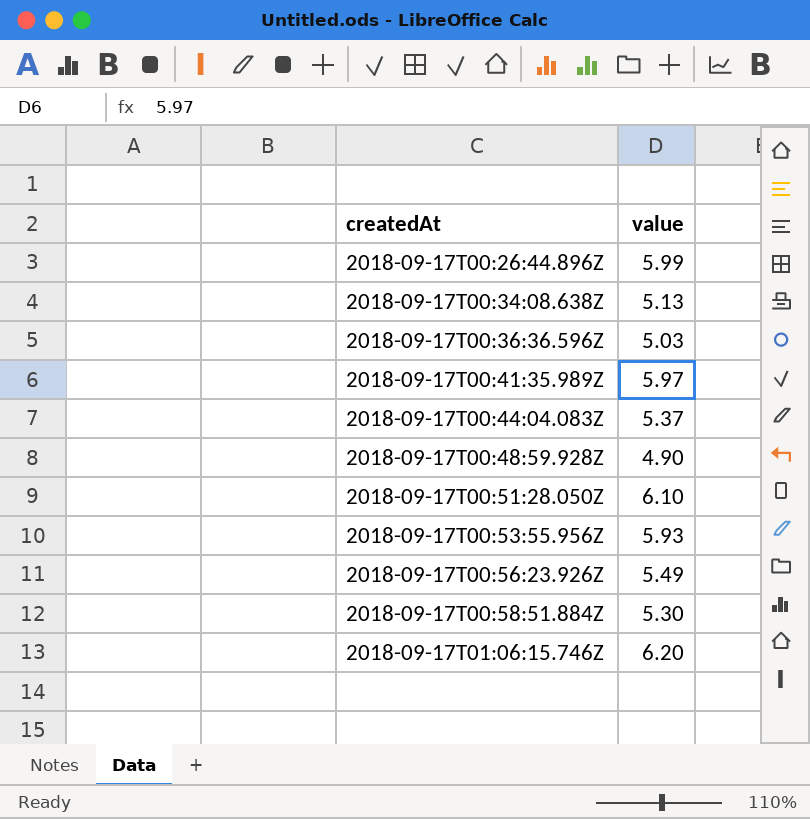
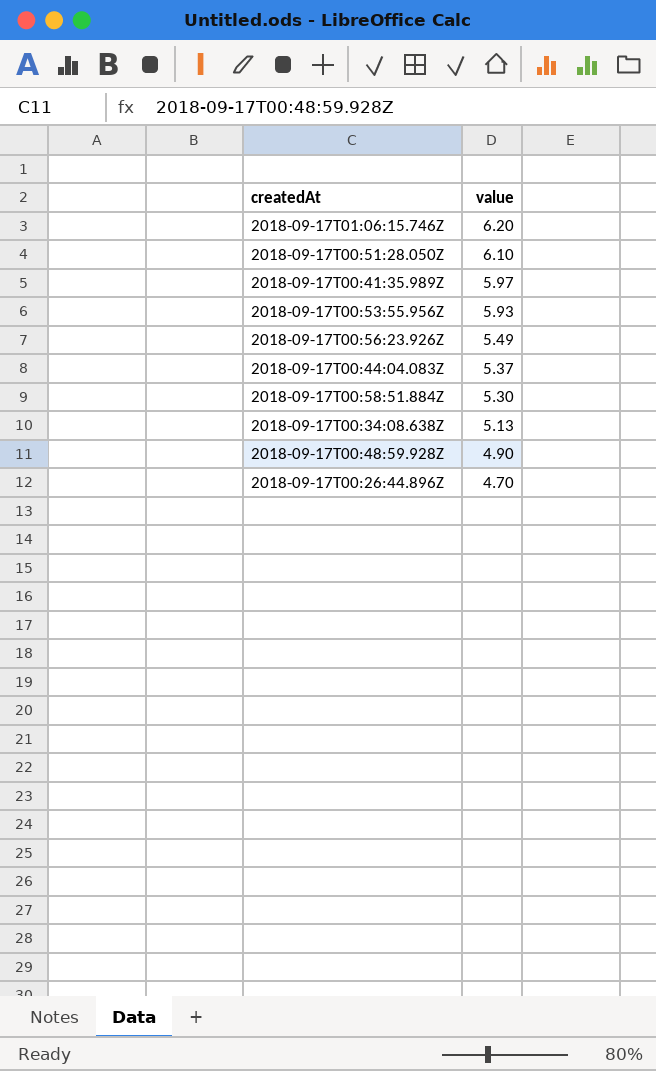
row order: createdAt ascending -> value descending
row 2018-09-17T00:36:36.596Z: 5.03 -> none
2018-09-17T00:26:44.896Z | value: 5.99 -> 4.70

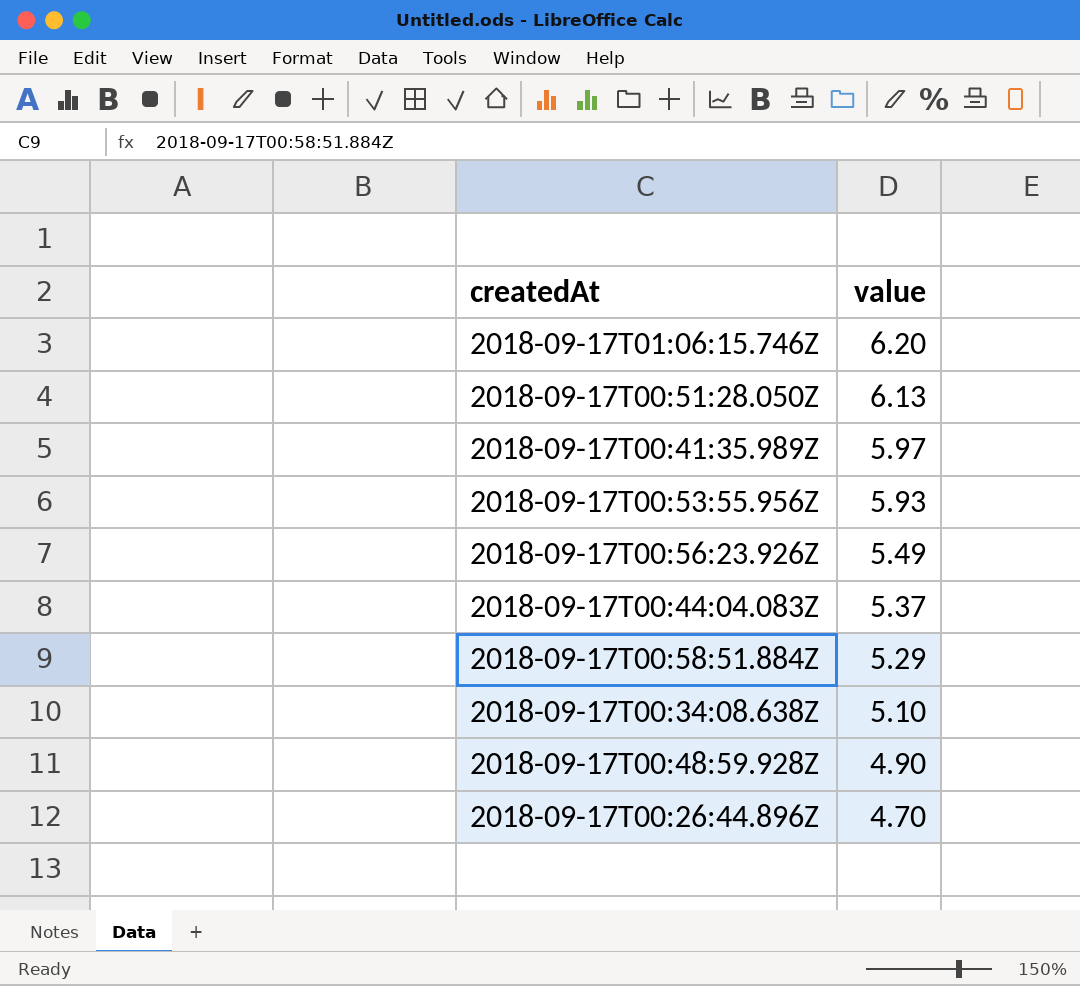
2018-09-17T00:51:28.050Z | value: 6.10 -> 6.13
2018-09-17T00:58:51.884Z | value: 5.30 -> 5.29
2018-09-17T00:34:08.638Z | value: 5.13 -> 5.10

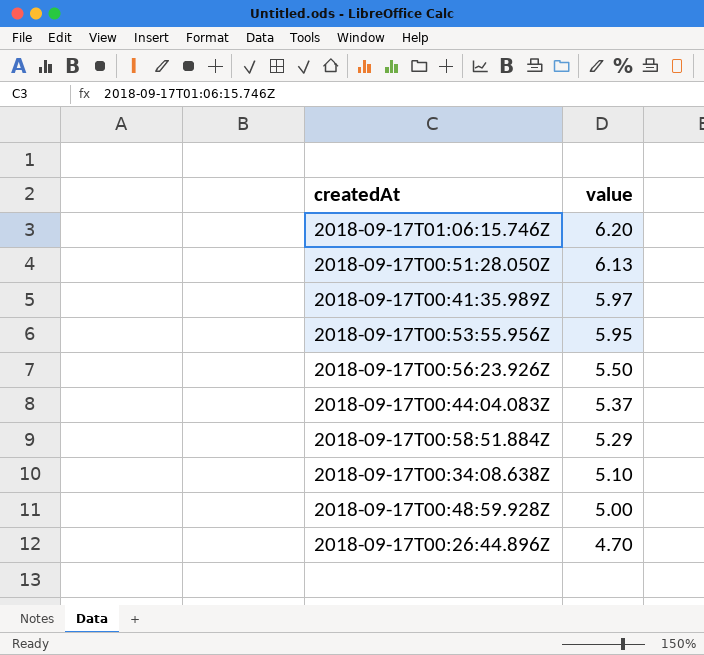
2018-09-17T00:53:55.956Z | value: 5.93 -> 5.95
2018-09-17T00:56:23.926Z | value: 5.49 -> 5.50
2018-09-17T00:48:59.928Z | value: 4.90 -> 5.00

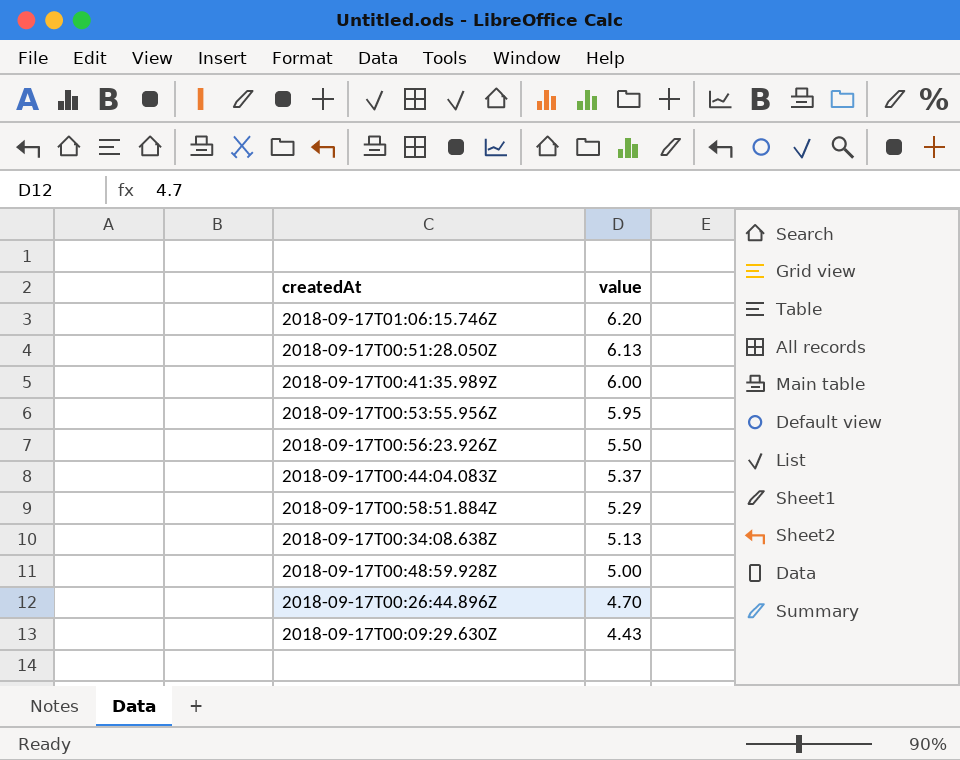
2018-09-17T00:41:35.989Z | value: 5.97 -> 6.00
2018-09-17T00:34:08.638Z | value: 5.10 -> 5.13
row 2018-09-17T00:09:29.630Z: none -> 4.43

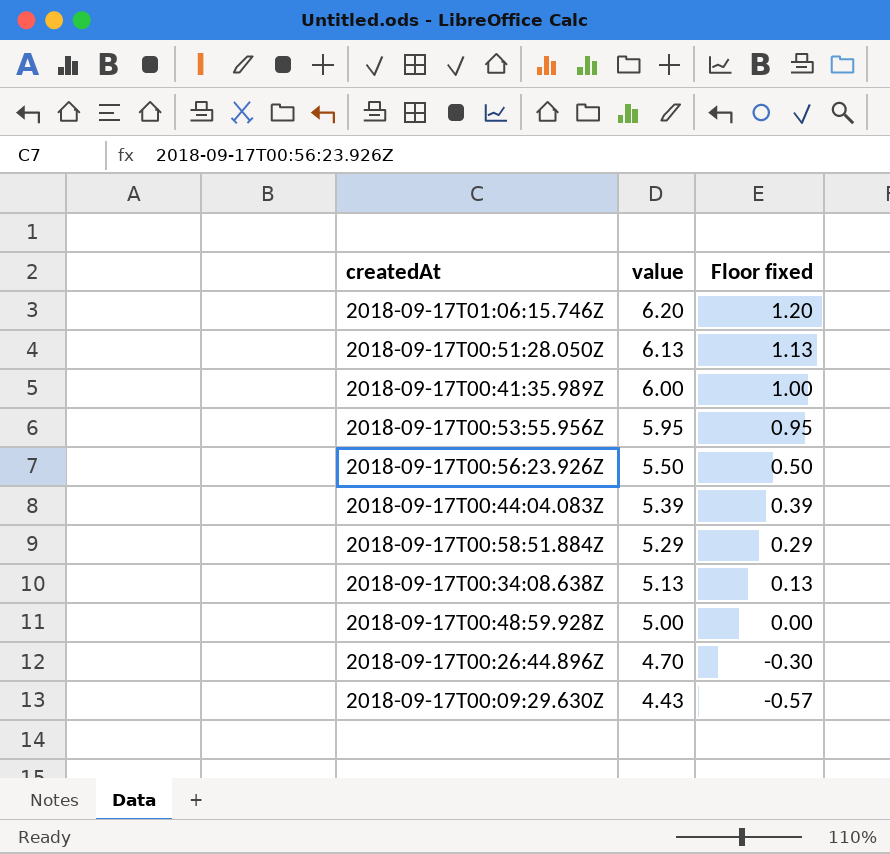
column Floor fixed | formula: none -> [value] - 5
2018-09-17T00:44:04.083Z | value: 5.37 -> 5.39

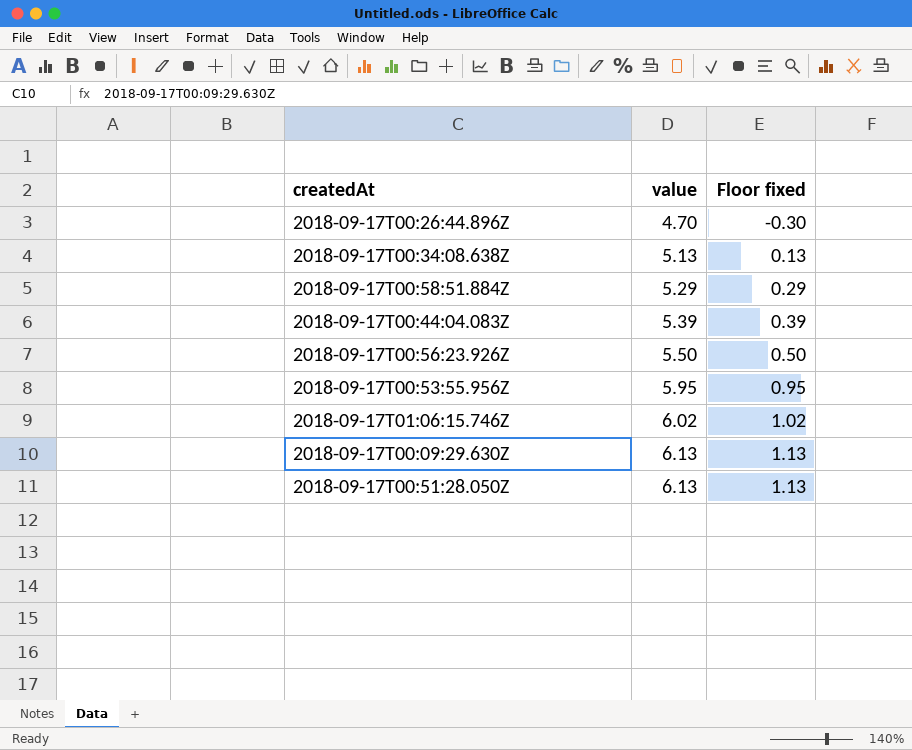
row order: value descending -> value ascending
row 2018-09-17T00:41:35.989Z: 6.00 | 1.00 -> none
row 2018-09-17T00:48:59.928Z: 5.00 | 0.00 -> none
2018-09-17T01:06:15.746Z | value: 6.20 -> 6.02
2018-09-17T01:06:15.746Z | Floor fixed: 1.20 -> 1.02
2018-09-17T00:09:29.630Z | value: 4.43 -> 6.13
2018-09-17T00:09:29.630Z | Floor fixed: -0.57 -> 1.13

